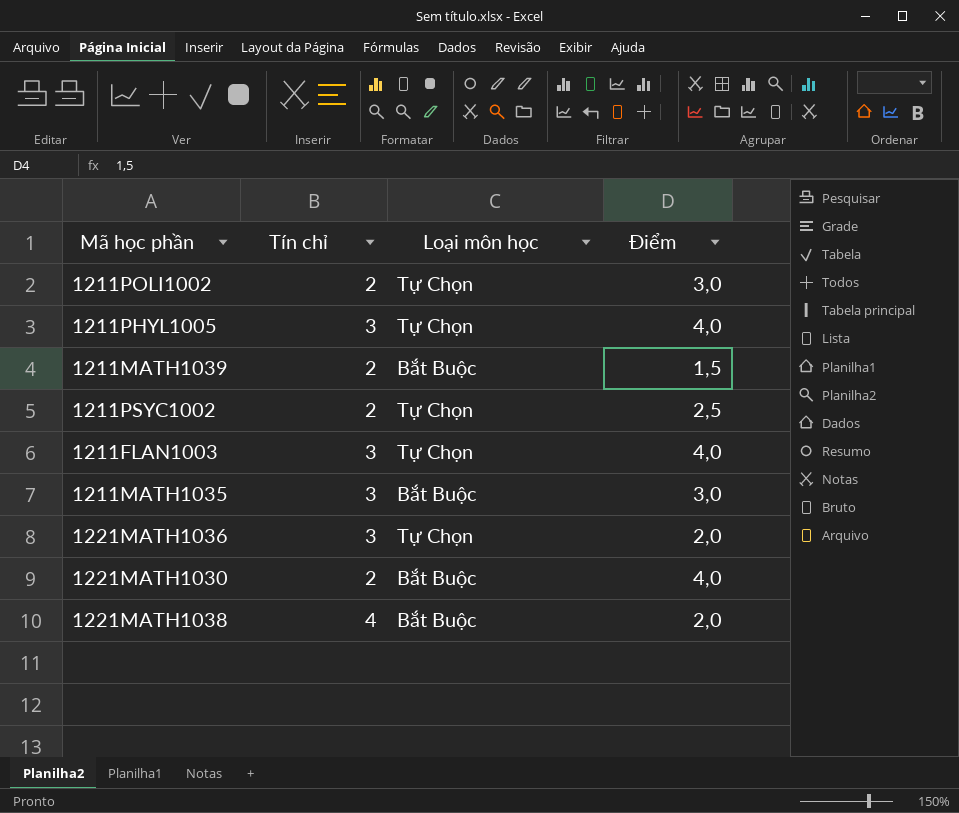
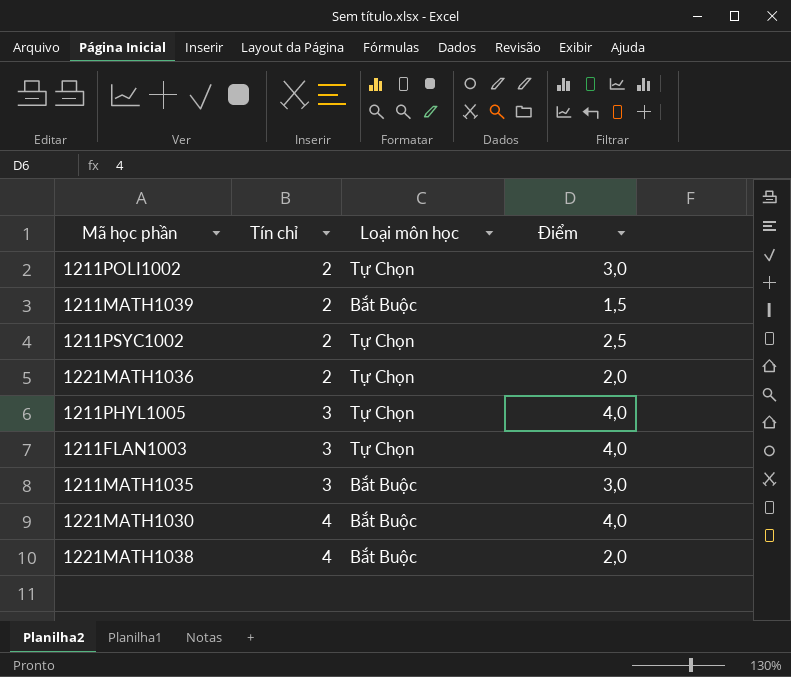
row order: none -> Tín chỉ ascending
1221MATH1036 | Tín chỉ: 3 -> 2
1221MATH1030 | Tín chỉ: 2 -> 4

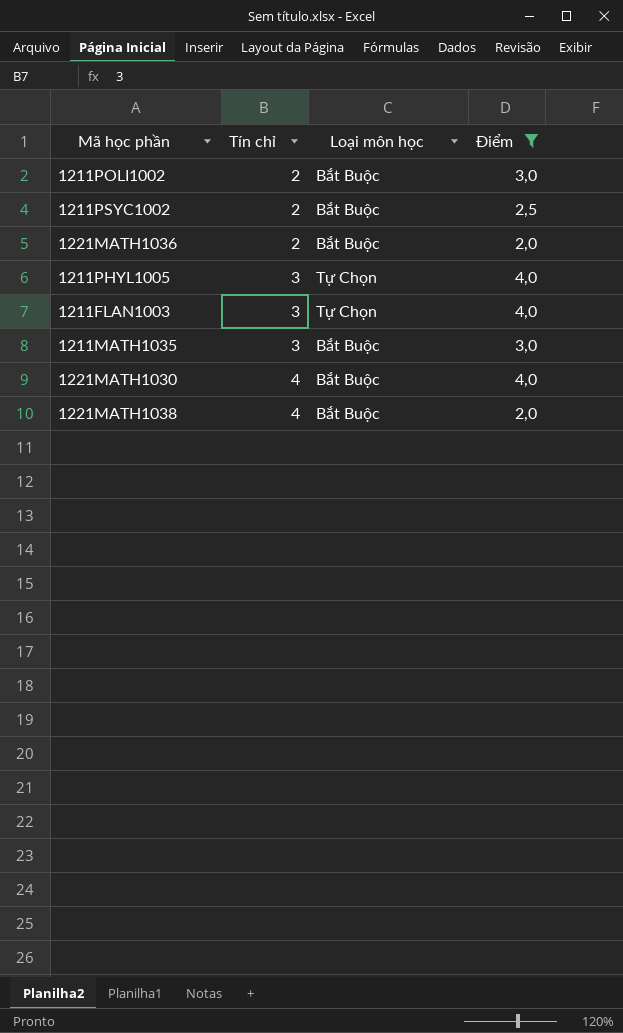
filter: none -> Điểm != 1,5
1211POLI1002 | Loại môn học: Tự Chọn -> Bắt Buộc
1211PSYC1002 | Loại môn học: Tự Chọn -> Bắt Buộc
1221MATH1036 | Loại môn học: Tự Chọn -> Bắt Buộc

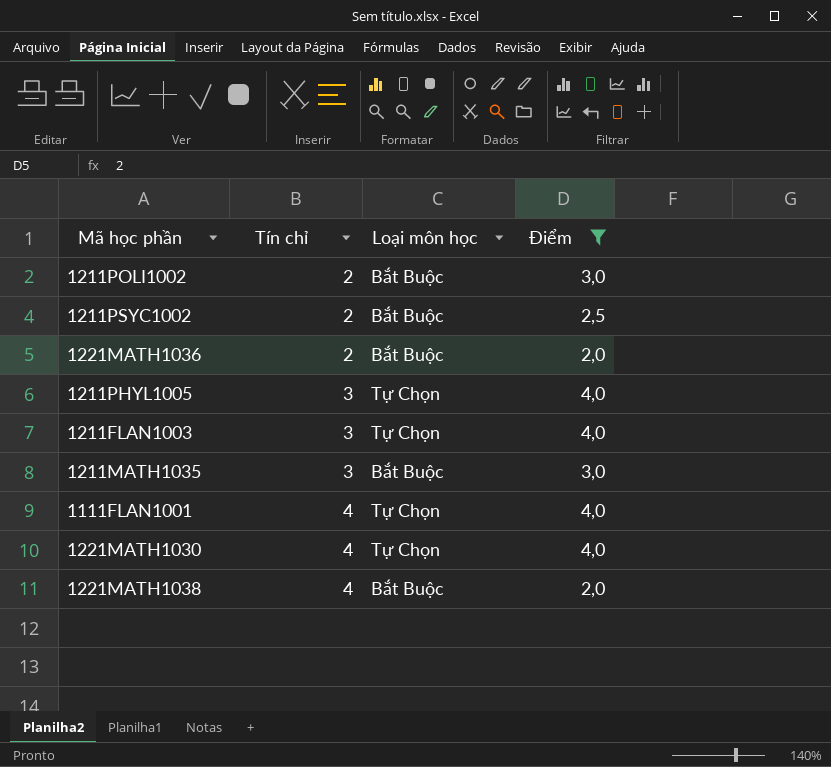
row 1111FLAN1001: none -> 4 | Tự Chọn | 4,0
1221MATH1030 | Loại môn học: Bắt Buộc -> Tự Chọn

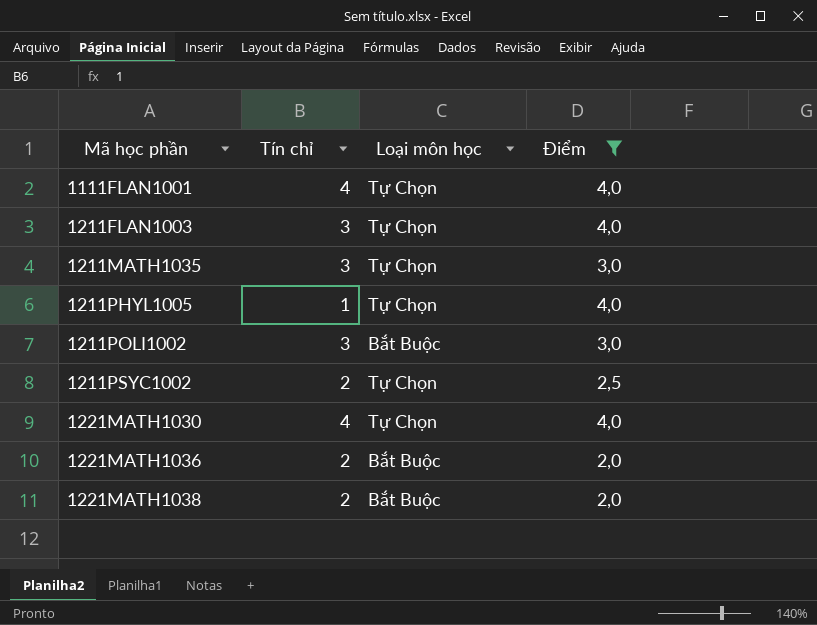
row order: Tín chỉ ascending -> Mã học phần ascending
1211MATH1035 | Loại môn học: Bắt Buộc -> Tự Chọn
1211PHYL1005 | Tín chỉ: 3 -> 1
1211POLI1002 | Tín chỉ: 2 -> 3
1211PSYC1002 | Loại môn học: Bắt Buộc -> Tự Chọn
1221MATH1038 | Tín chỉ: 4 -> 2

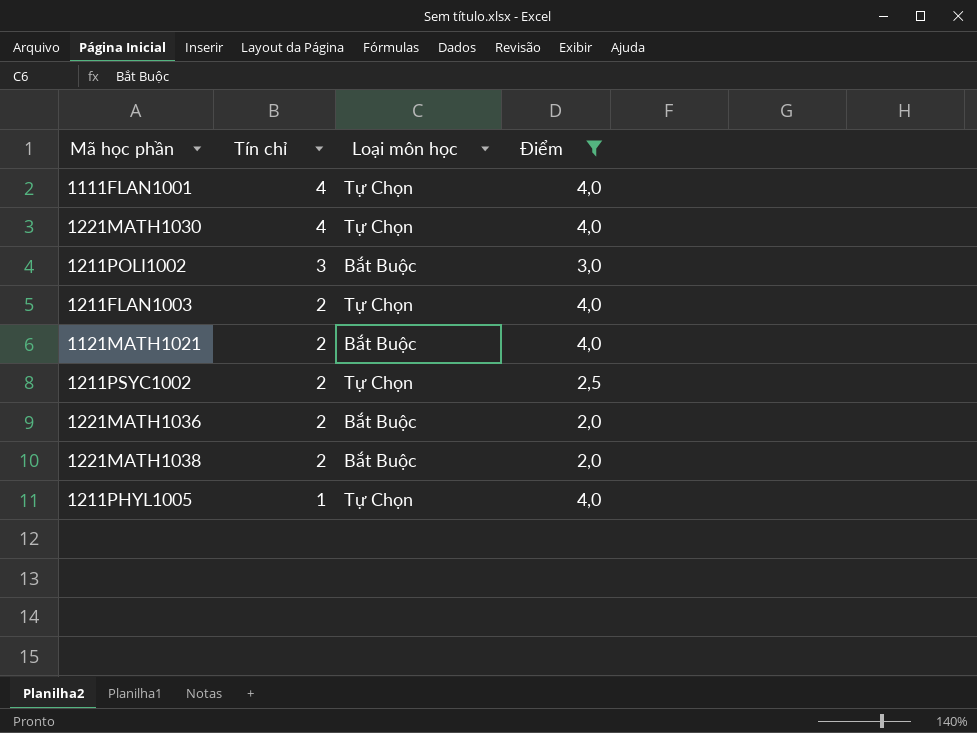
row order: Mã học phần ascending -> Tín chỉ descending
row 1211MATH1035: 3 | Tự Chọn | 3,0 -> none
1211FLAN1003 | Tín chỉ: 3 -> 2
row 1121MATH1021: none -> 2 | Bắt Buộc | 4,0

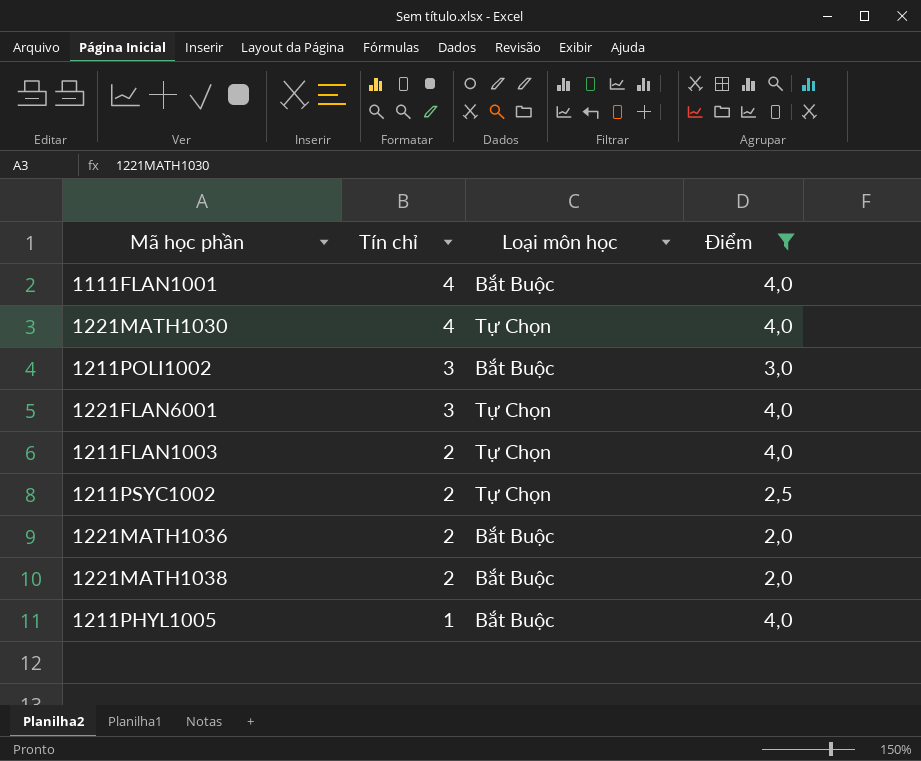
row 1121MATH1021: 2 | Bắt Buộc | 4,0 -> none
1111FLAN1001 | Loại môn học: Tự Chọn -> Bắt Buộc
row 1221FLAN6001: none -> 3 | Tự Chọn | 4,0
1211PHYL1005 | Loại môn học: Tự Chọn -> Bắt Buộc

